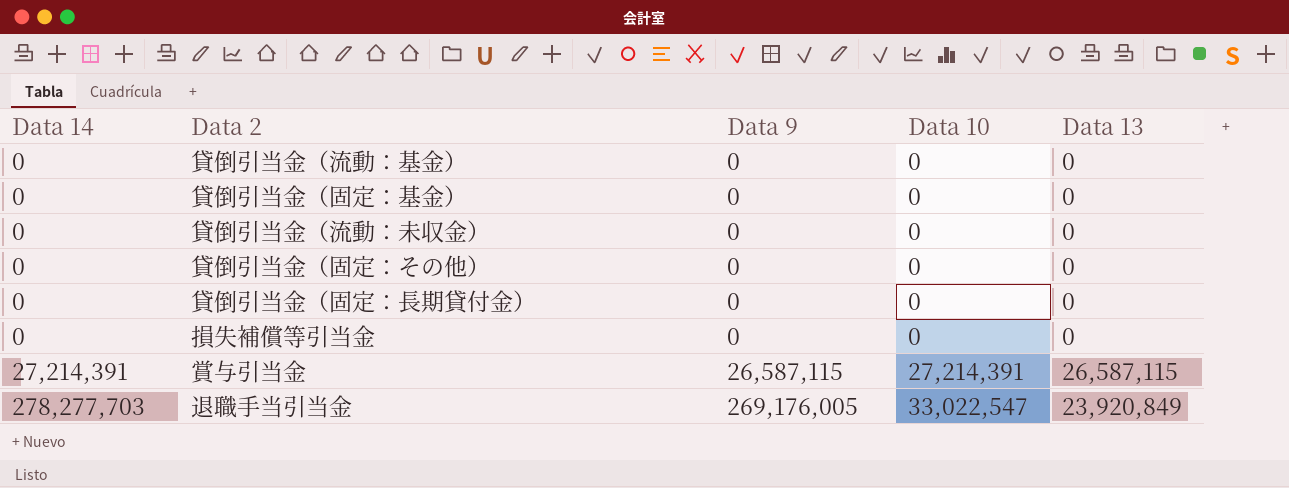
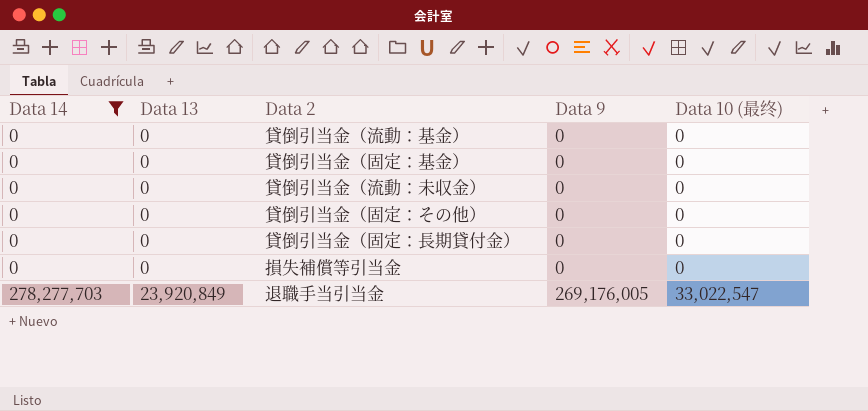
filter: none -> Data 14 != 27,214,391
column Data 13 | position: 5 -> 2
column name: Data 10 -> Data 10 (最终)

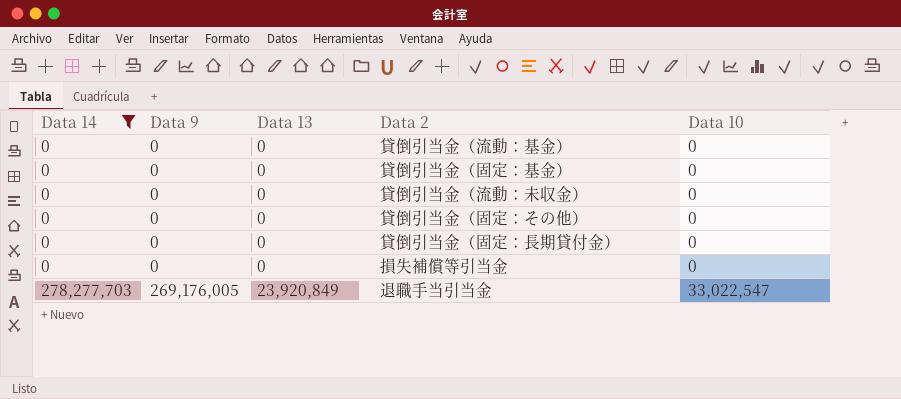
column Data 9 | position: 4 -> 2
column name: Data 10 (最终) -> Data 10

